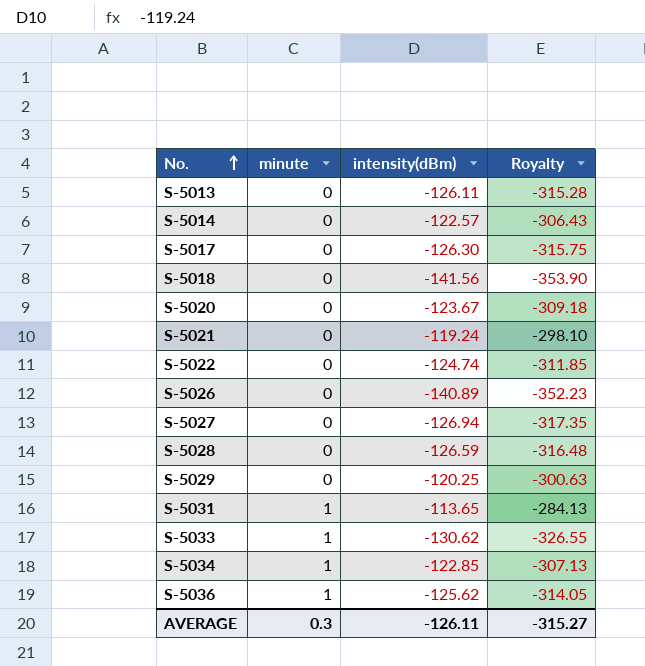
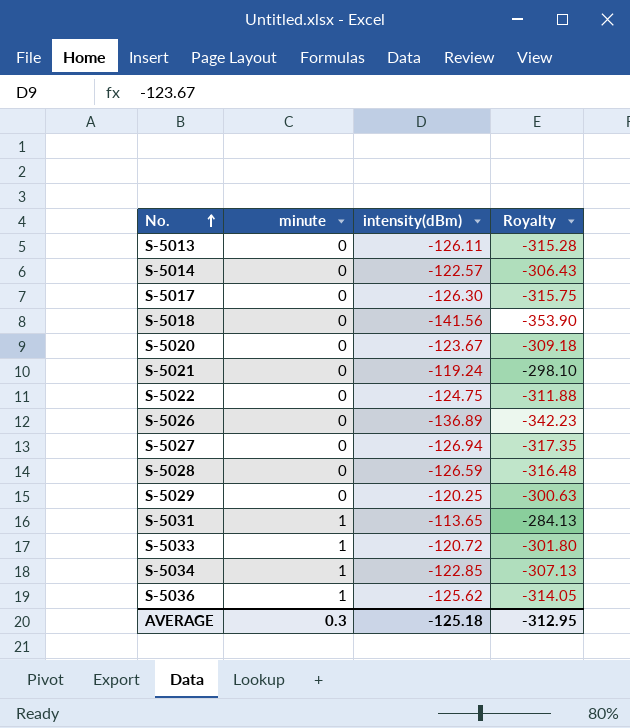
S-5022 | intensity(dBm): -124.74 -> -124.75
S-5022 | Royalty: -311.85 -> -311.88
S-5026 | intensity(dBm): -140.89 -> -136.89
S-5026 | Royalty: -352.23 -> -342.23
S-5033 | intensity(dBm): -130.62 -> -120.72
S-5033 | Royalty: -326.55 -> -301.80
AVERAGE | intensity(dBm): -126.11 -> -125.18
AVERAGE | Royalty: -315.27 -> -312.95

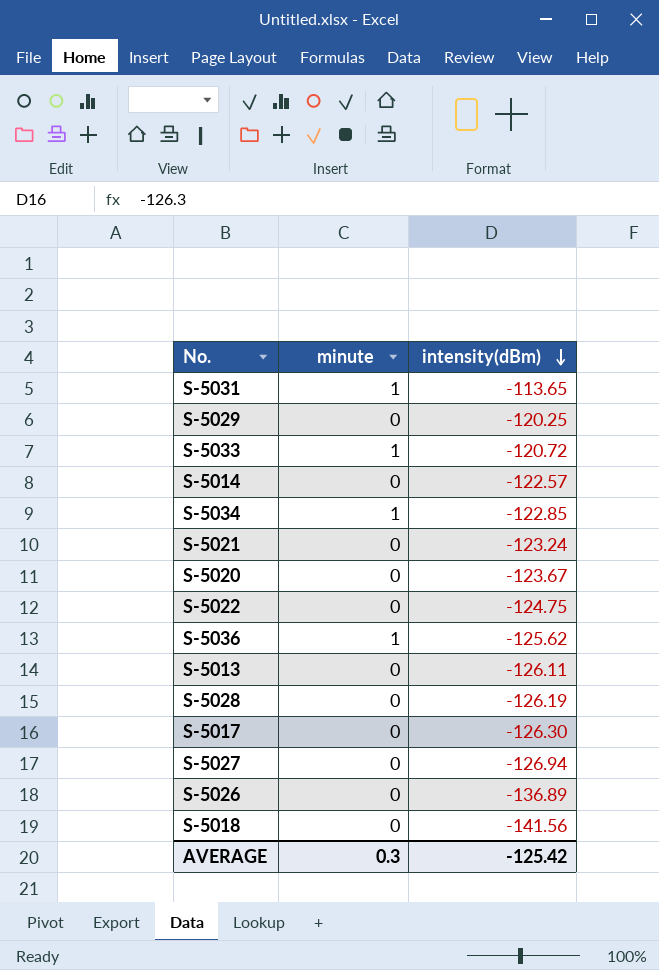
row order: No. ascending -> intensity(dBm) descending
column Royalty | formula: [intensity(dBm)] * 2.5 -> none
S-5021 | intensity(dBm): -119.24 -> -123.24
S-5028 | intensity(dBm): -126.59 -> -126.19
AVERAGE | intensity(dBm): -125.18 -> -125.42

